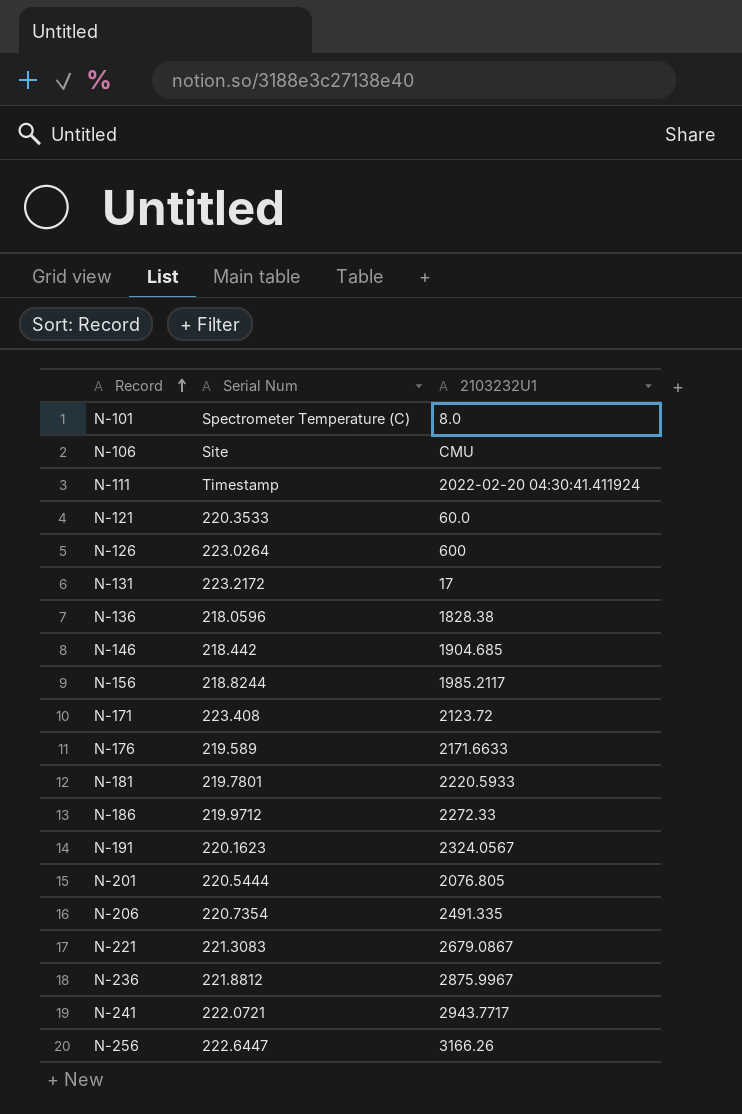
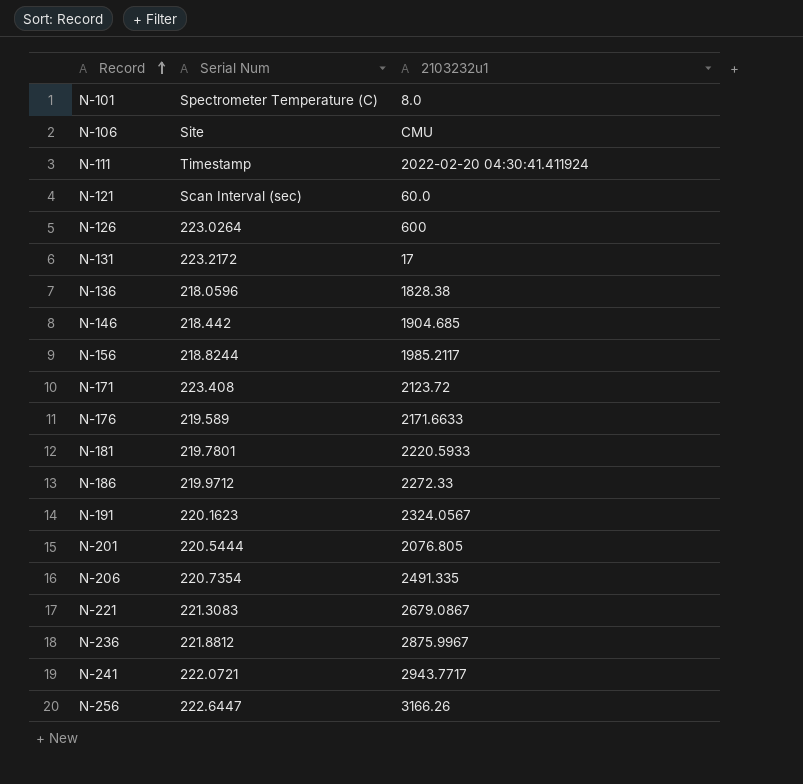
column name: 2103232U1 -> 2103232u1
N-121 | Serial Num: 220.3533 -> Scan Interval (sec)

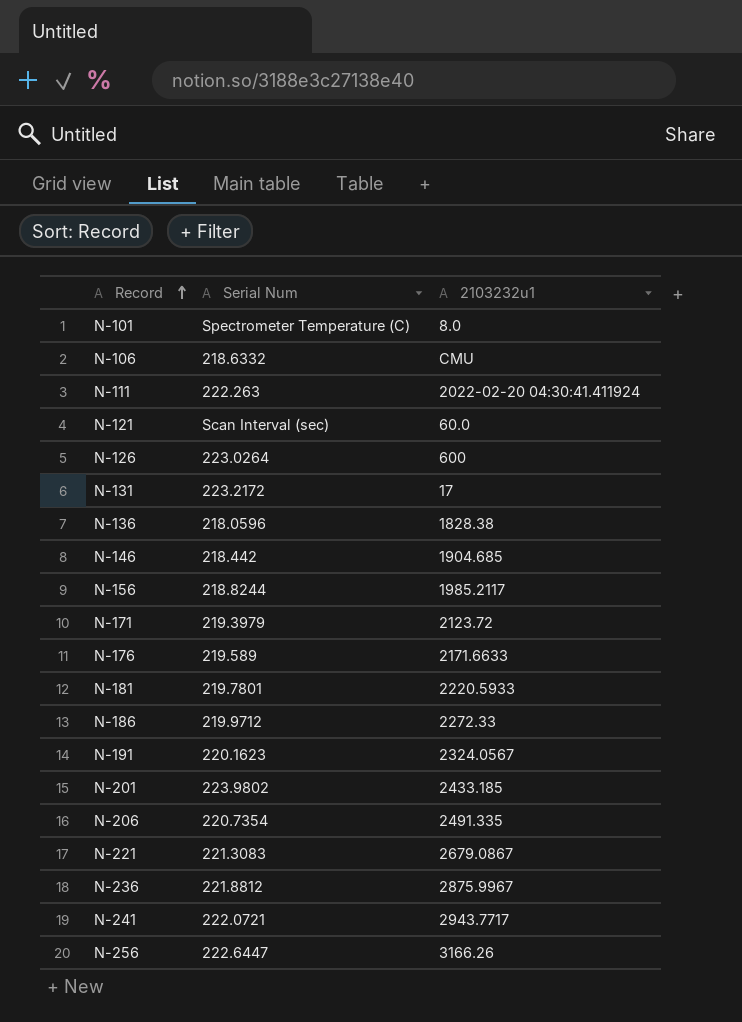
N-106 | Serial Num: Site -> 218.6332
N-111 | Serial Num: Timestamp -> 222.263
N-171 | Serial Num: 223.408 -> 219.3979
N-201 | Serial Num: 220.5444 -> 223.9802
N-201 | 2103232u1: 2076.805 -> 2433.185

